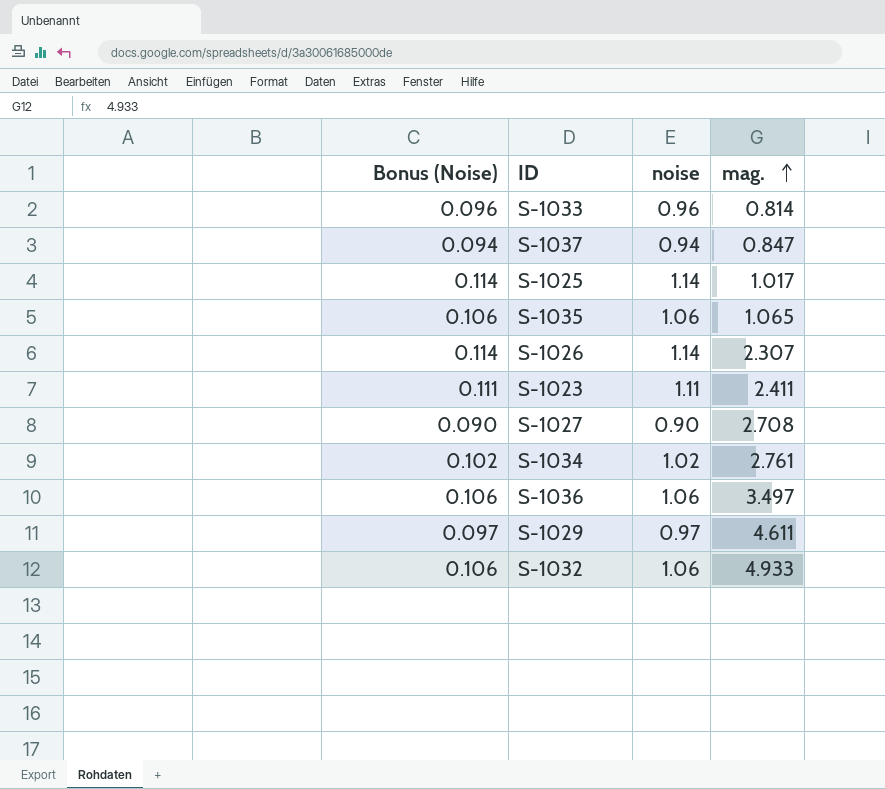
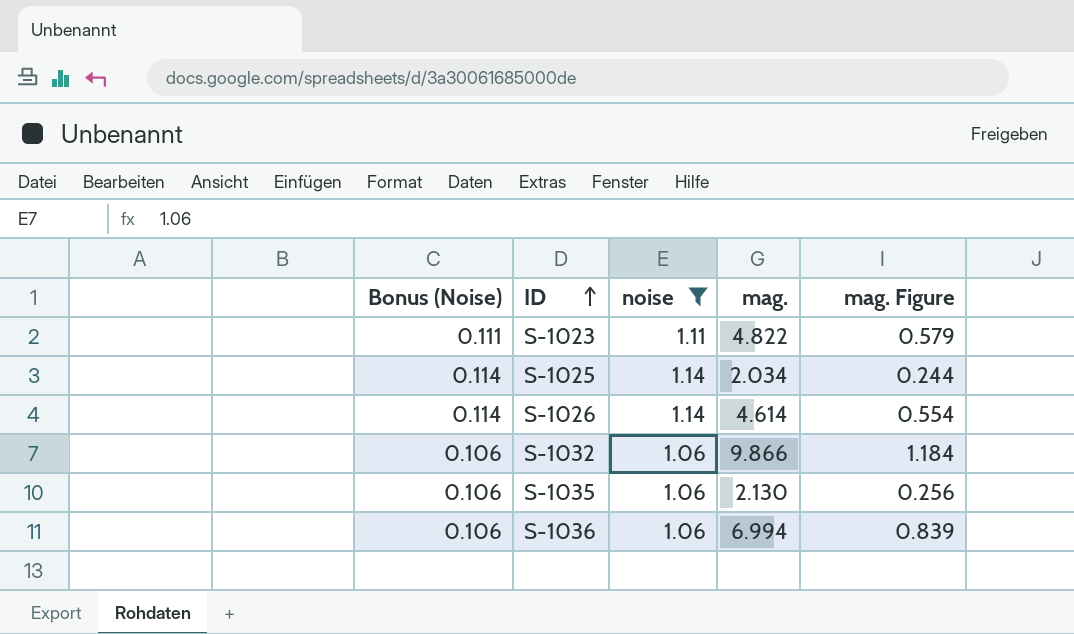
filter: none -> noise >= 1.06
row order: mag. ascending -> ID ascending
column mag. Figure | formula: none -> [mag.] * 0.12
S-1023 | mag.: 2.411 -> 4.822
S-1025 | mag.: 1.017 -> 2.034
S-1026 | mag.: 2.307 -> 4.614
S-1032 | mag.: 4.933 -> 9.866
S-1035 | mag.: 1.065 -> 2.130
S-1036 | mag.: 3.497 -> 6.994

